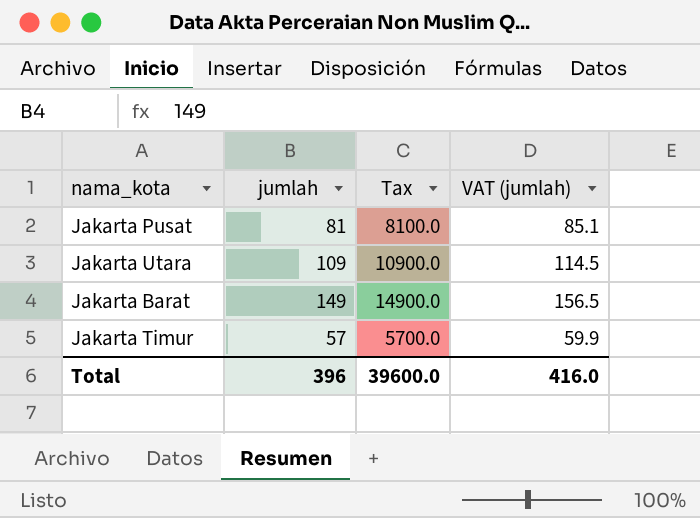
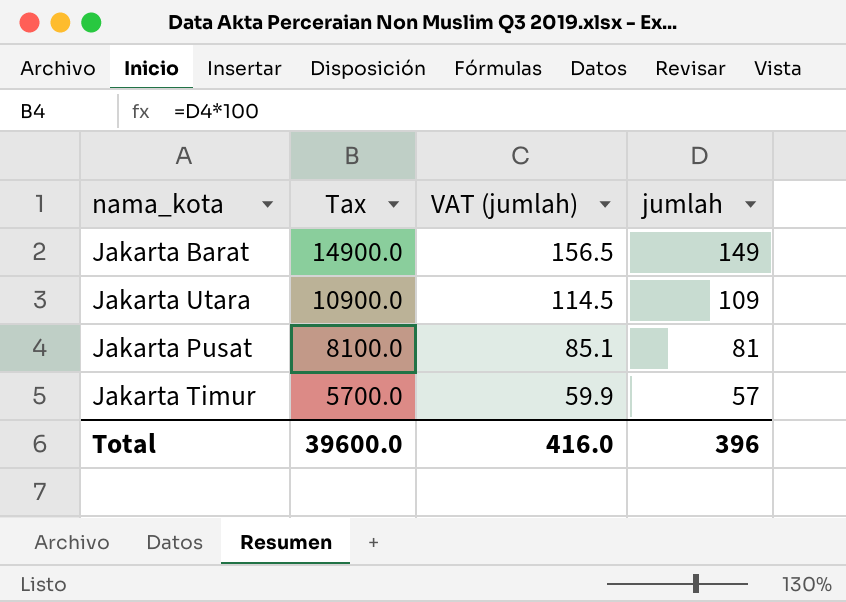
row order: none -> Tax descending
column jumlah | position: 2 -> 4

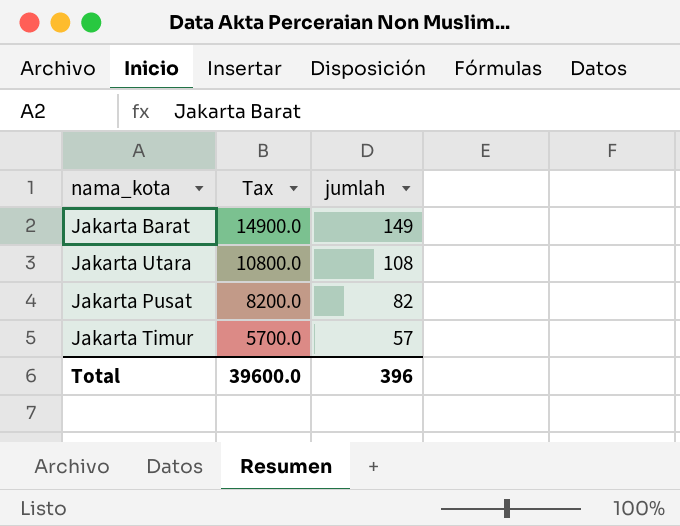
column VAT (jumlah) | formula: [jumlah] * 1.05 -> none
Jakarta Utara | Tax: 10900.0 -> 10800.0
Jakarta Utara | jumlah: 109 -> 108
Jakarta Pusat | Tax: 8100.0 -> 8200.0
Jakarta Pusat | jumlah: 81 -> 82

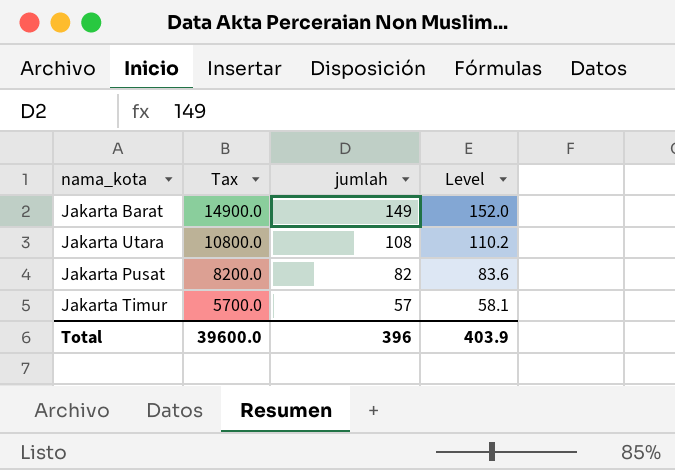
column Level | formula: none -> [jumlah] * 1.02

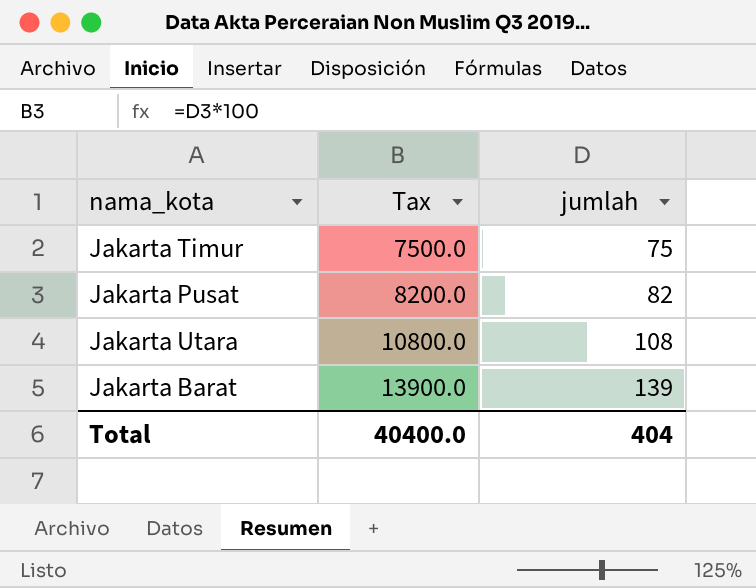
row order: Tax descending -> Tax ascending
column Level | formula: [jumlah] * 1.02 -> none
Jakarta Timur | Tax: 5700.0 -> 7500.0
Jakarta Timur | jumlah: 57 -> 75
Jakarta Barat | Tax: 14900.0 -> 13900.0
Jakarta Barat | jumlah: 149 -> 139
Total | Tax: 39600.0 -> 40400.0
Total | jumlah: 396 -> 404

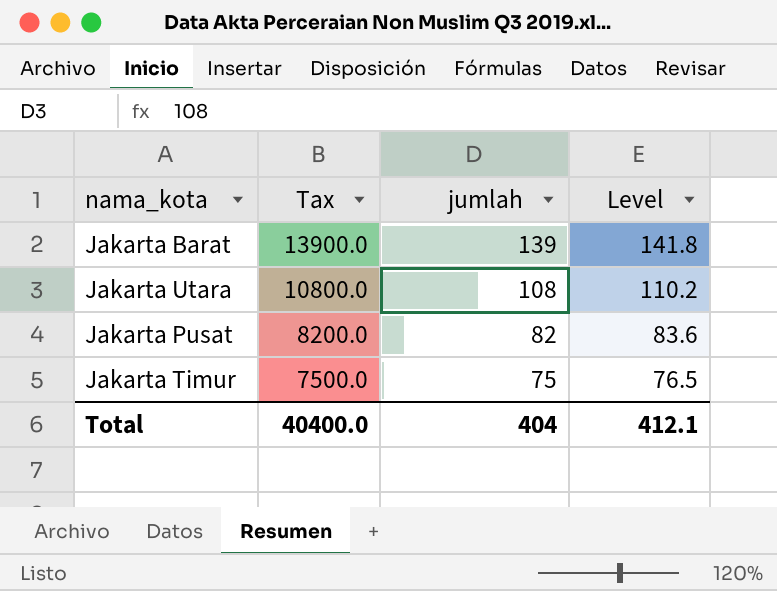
row order: Tax ascending -> Tax descending
column Level | formula: none -> [jumlah] * 1.02

